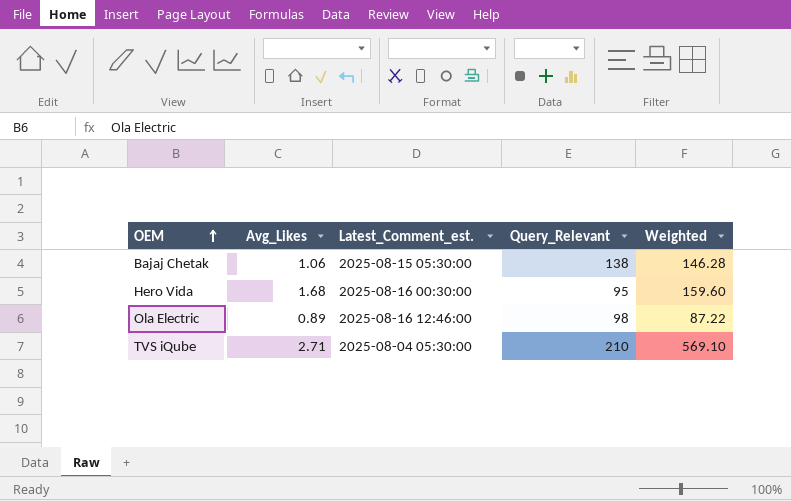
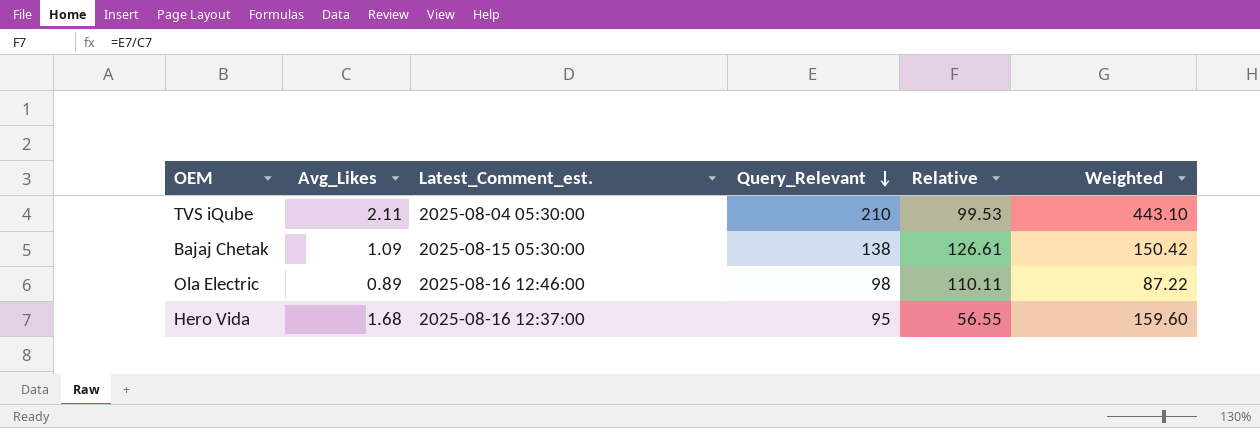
row order: OEM ascending -> Query_Relevant descending
column Relative | formula: none -> [Query_Relevant] / [Avg_Likes]
TVS iQube | Avg_Likes: 2.71 -> 2.11
TVS iQube | Weighted: 569.10 -> 443.10
Bajaj Chetak | Avg_Likes: 1.06 -> 1.09
Bajaj Chetak | Weighted: 146.28 -> 150.42
Hero Vida | Latest_Comment_est.: 2025-08-16 00:30:00 -> 2025-08-16 12:37:00

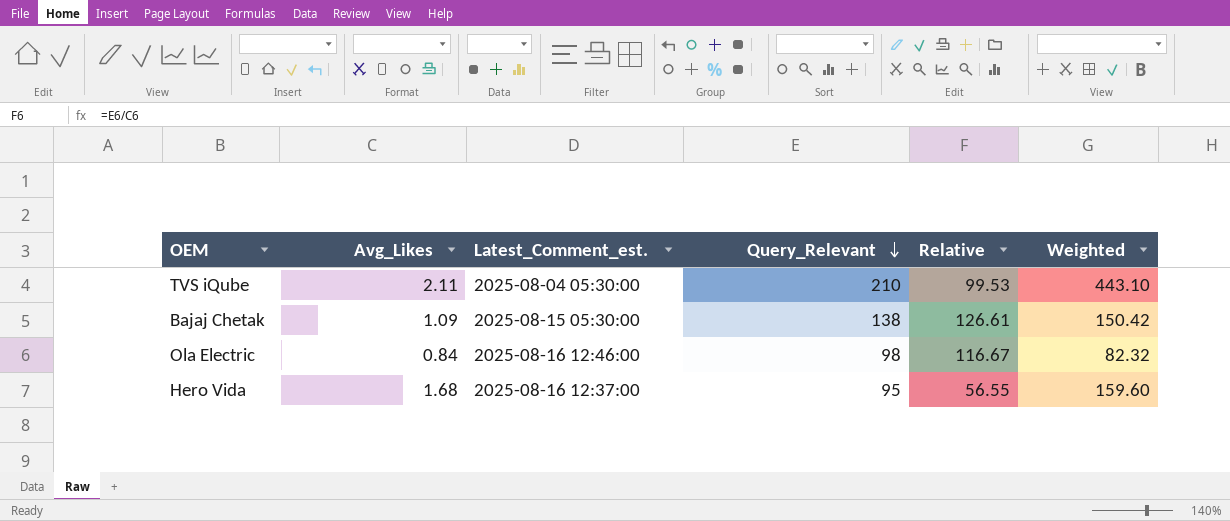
Ola Electric | Avg_Likes: 0.89 -> 0.84
Ola Electric | Relative: 110.11 -> 116.67
Ola Electric | Weighted: 87.22 -> 82.32

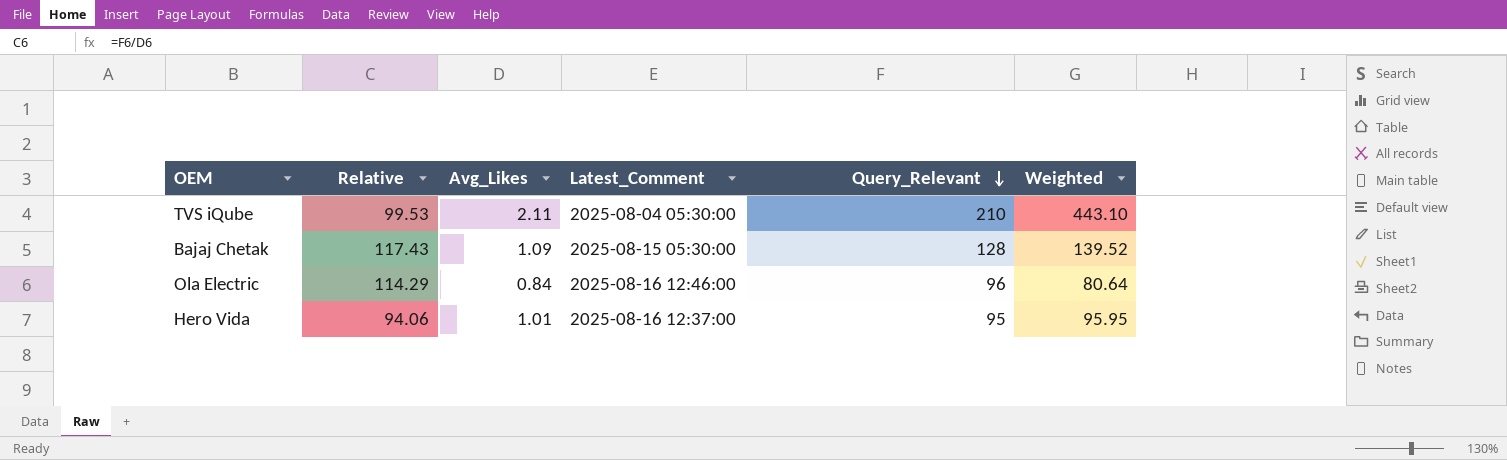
column Relative | position: 5 -> 2
column name: Latest_Comment_est. -> Latest_Comment
Bajaj Chetak | Relative: 126.61 -> 117.43
Bajaj Chetak | Query_Relevant: 138 -> 128
Bajaj Chetak | Weighted: 150.42 -> 139.52
Ola Electric | Relative: 116.67 -> 114.29
Ola Electric | Query_Relevant: 98 -> 96
Ola Electric | Weighted: 82.32 -> 80.64
Hero Vida | Relative: 56.55 -> 94.06
Hero Vida | Avg_Likes: 1.68 -> 1.01
Hero Vida | Weighted: 159.60 -> 95.95

